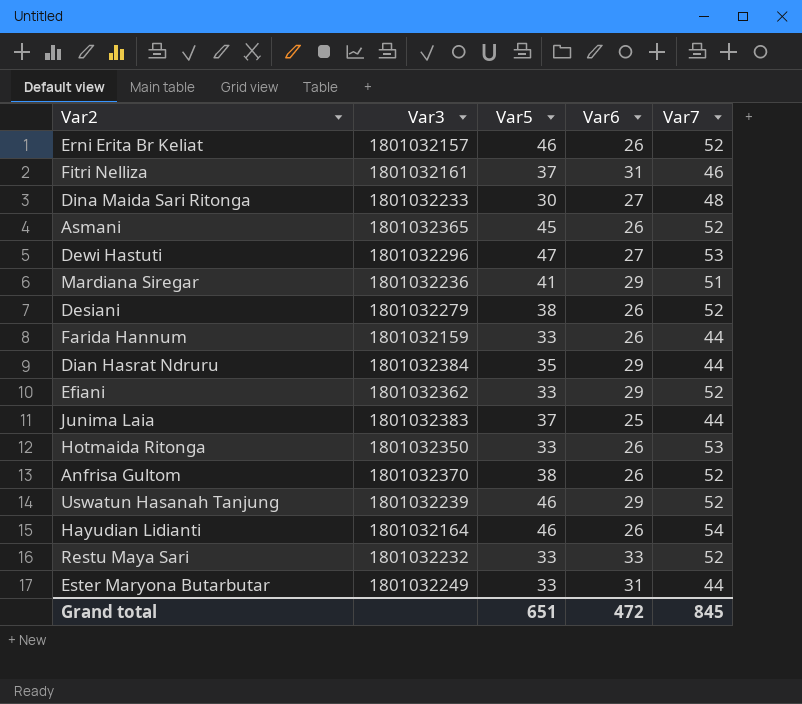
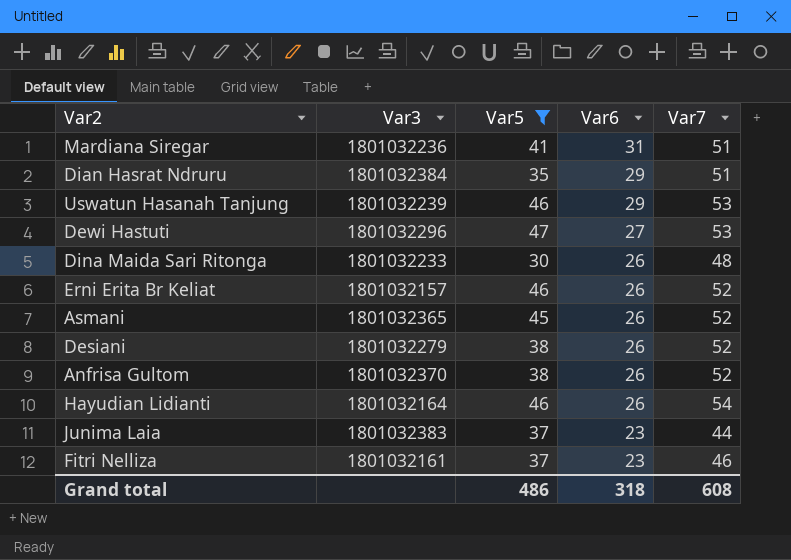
filter: none -> Var5 != 33
row order: none -> Var6 descending
Mardiana Siregar | Var6: 29 -> 31
Dian Hasrat Ndruru | Var7: 44 -> 51
Uswatun Hasanah Tanjung | Var7: 52 -> 53
Dina Maida Sari Ritonga | Var6: 27 -> 26
Junima Laia | Var6: 25 -> 23
Fitri Nelliza | Var6: 31 -> 23
Grand total | Var5: 651 -> 486
Grand total | Var6: 472 -> 318
Grand total | Var7: 845 -> 608

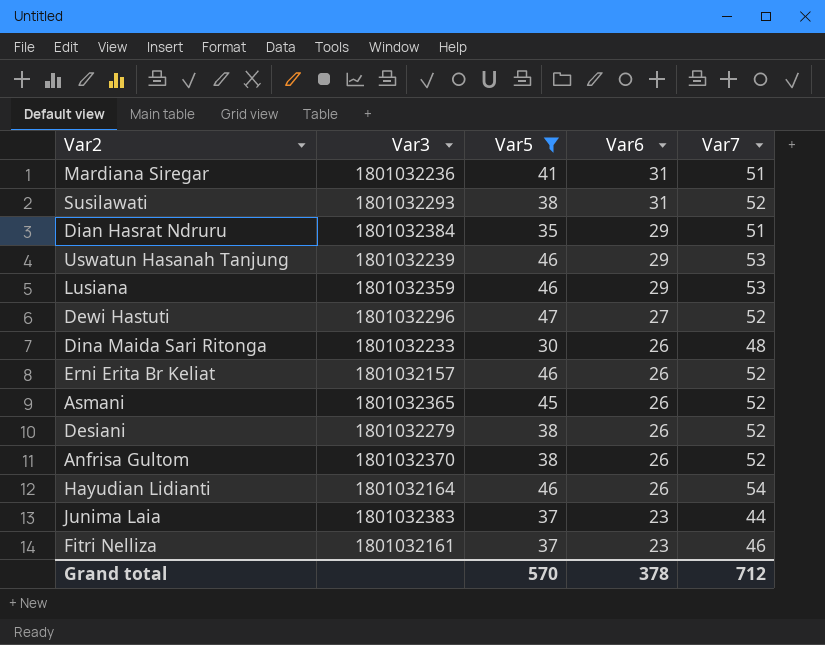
row Susilawati: none -> 1801032293 | 38 | 31 | 52
row Lusiana: none -> 1801032359 | 46 | 29 | 53
Dewi Hastuti | Var7: 53 -> 52
Grand total | Var5: 486 -> 570
Grand total | Var6: 318 -> 378
Grand total | Var7: 608 -> 712

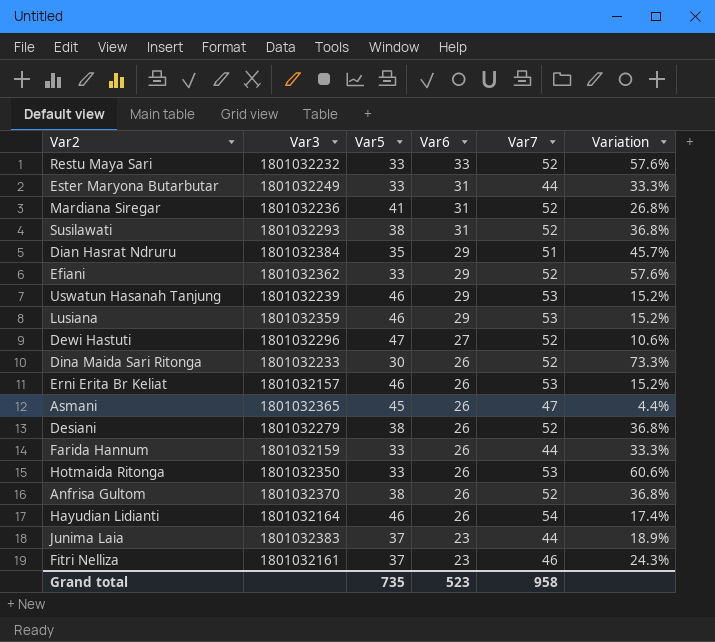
filter: Var5 != 33 -> none
column Variation | formula: none -> ([Var7] - [Var5]) / [Var5]
Mardiana Siregar | Var7: 51 -> 52
Dina Maida Sari Ritonga | Var7: 48 -> 52
Erni Erita Br Keliat | Var7: 52 -> 53
Asmani | Var7: 52 -> 47
Grand total | Var5: 570 -> 735
Grand total | Var6: 378 -> 523
Grand total | Var7: 712 -> 958

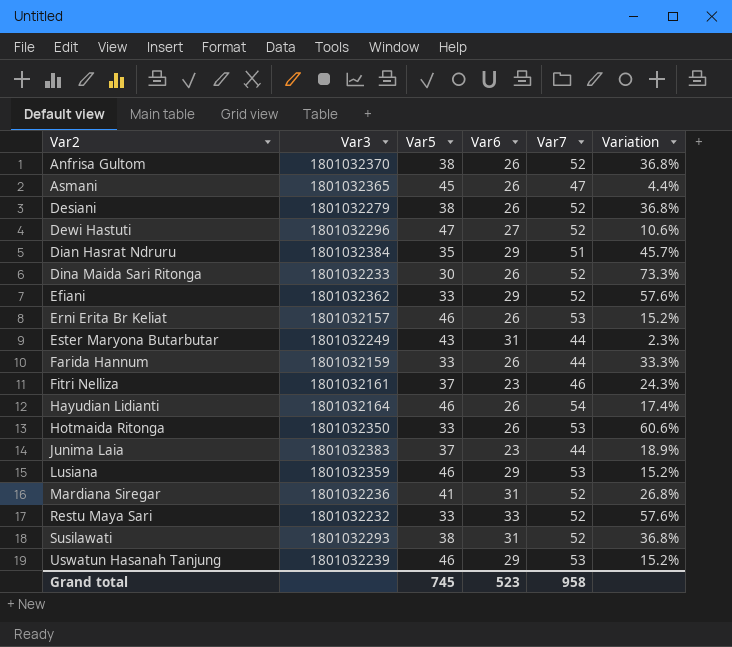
row order: Var6 descending -> Var2 ascending
Ester Maryona Butarbutar | Var5: 33 -> 43
Ester Maryona Butarbutar | Variation: 33.3% -> 2.3%
Grand total | Var5: 735 -> 745

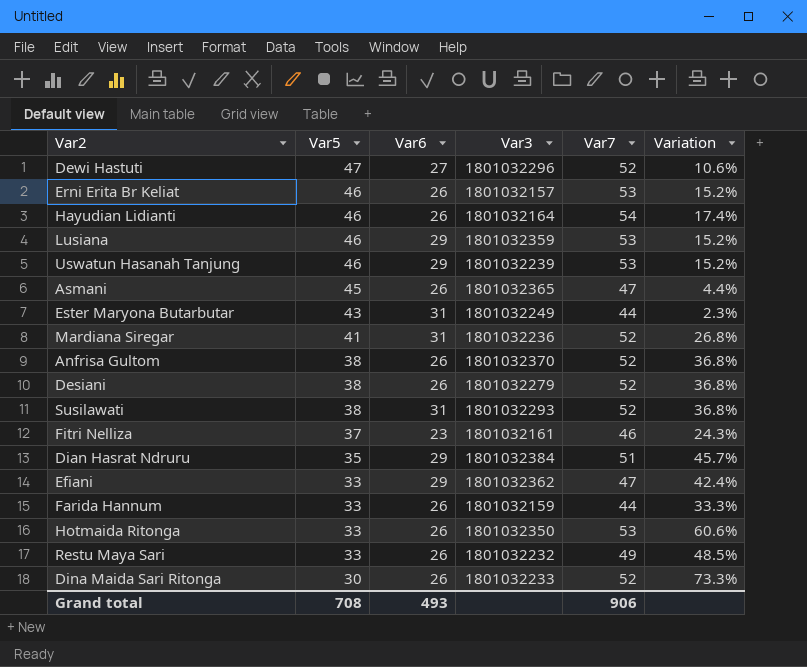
row order: Var2 ascending -> Var5 descending
column Var3 | position: 2 -> 4
row Junima Laia: 1801032383 | 37 | 23 | 44 | 18.9% -> none
Efiani | Var7: 52 -> 47
Efiani | Variation: 57.6% -> 42.4%
Restu Maya Sari | Var6: 33 -> 26
Restu Maya Sari | Var7: 52 -> 49
Restu Maya Sari | Variation: 57.6% -> 48.5%
Grand total | Var5: 745 -> 708
Grand total | Var6: 523 -> 493
Grand total | Var7: 958 -> 906

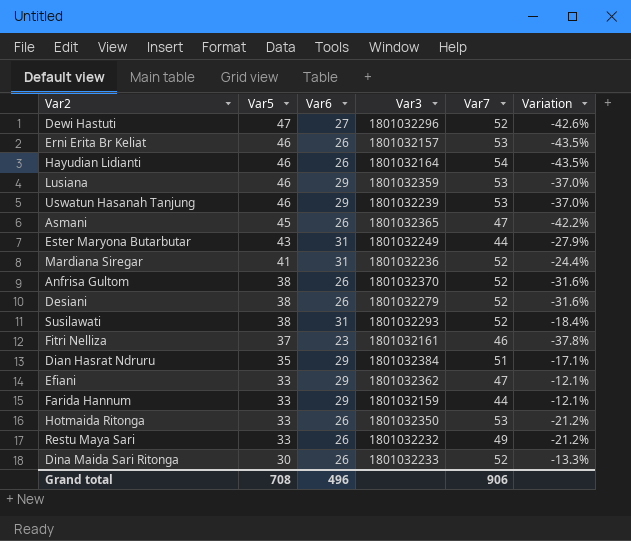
column Variation | formula: ([Var7] - [Var5]) / [Var5] -> ([Var6] - [Var5]) / [Var5]
Farida Hannum | Var6: 26 -> 29
Grand total | Var6: 493 -> 496

